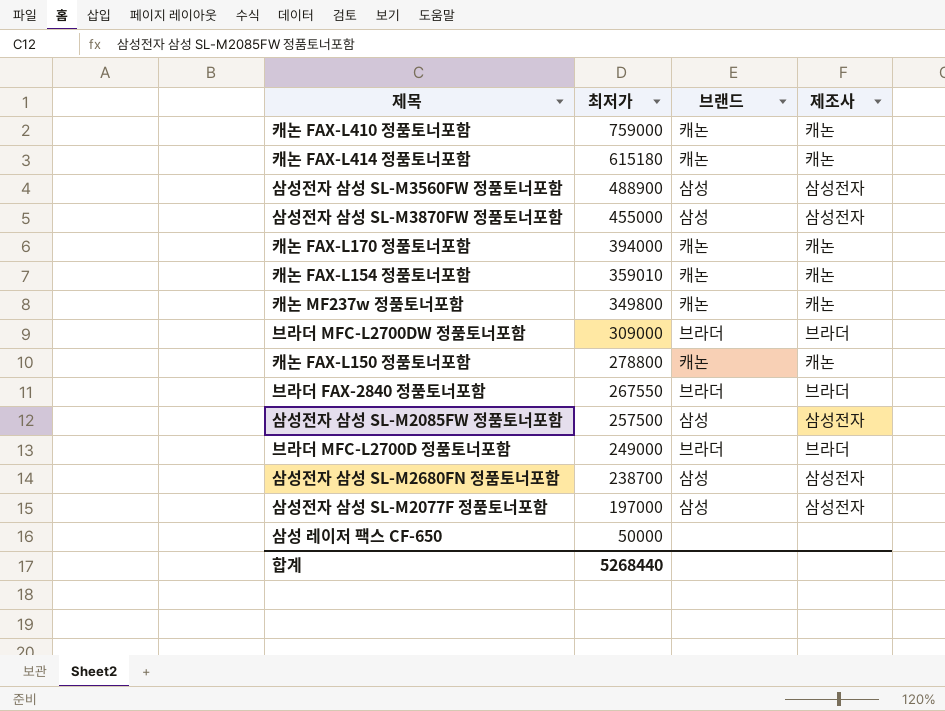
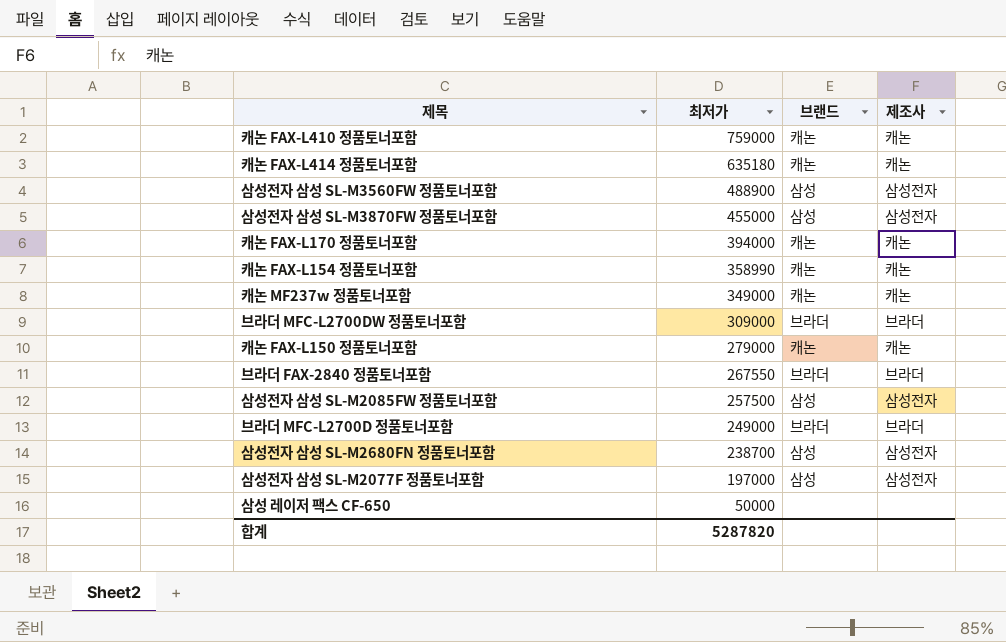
캐논 FAX-L414 정품토너포함 | 최저가: 615180 -> 635180
캐논 FAX-L154 정품토너포함 | 최저가: 359010 -> 358990
캐논 MF237w 정품토너포함 | 최저가: 349800 -> 349000
캐논 FAX-L150 정품토너포함 | 최저가: 278800 -> 279000
합계 | 최저가: 5268440 -> 5287820

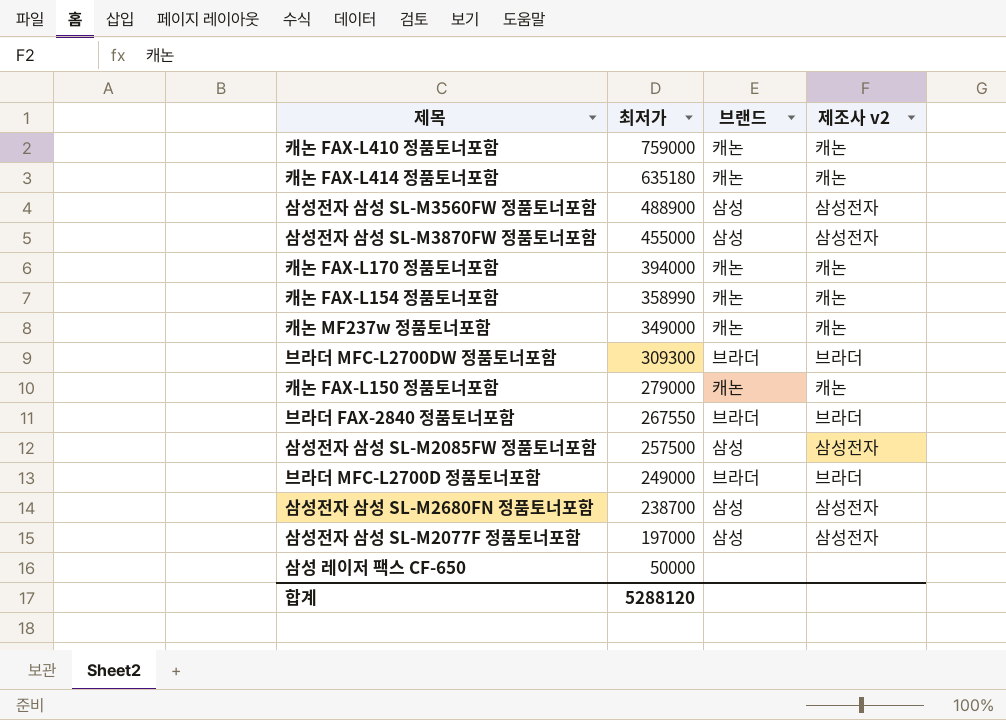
column name: 제조사 -> 제조사 v2
브라더 MFC-L2700DW 정품토너포함 | 최저가: 309000 -> 309300
합계 | 최저가: 5287820 -> 5288120

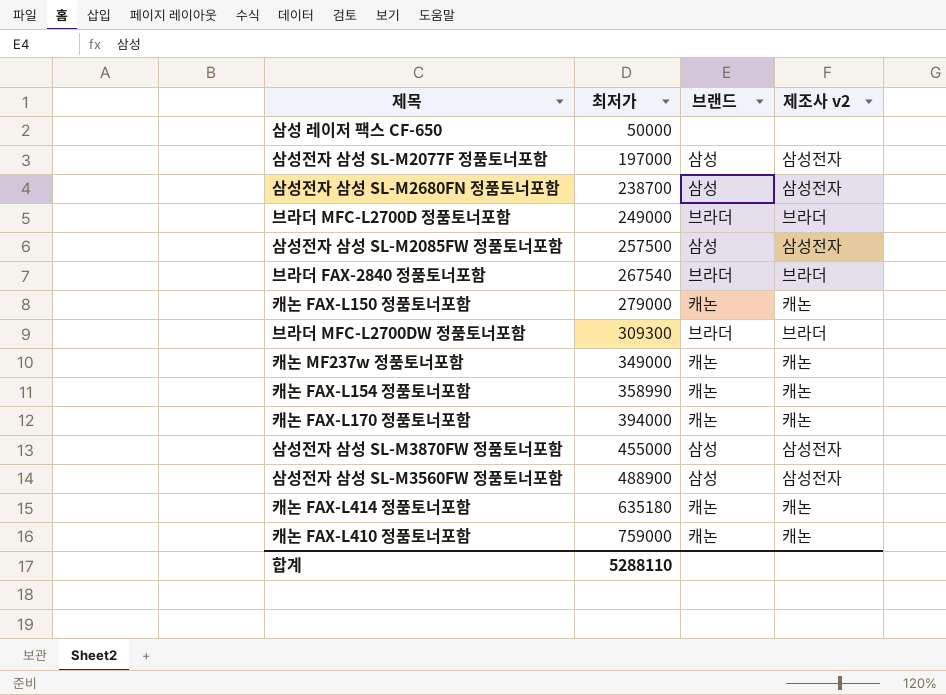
row order: 최저가 descending -> 최저가 ascending
브라더 FAX-2840 정품토너포함 | 최저가: 267550 -> 267540
합계 | 최저가: 5288120 -> 5288110

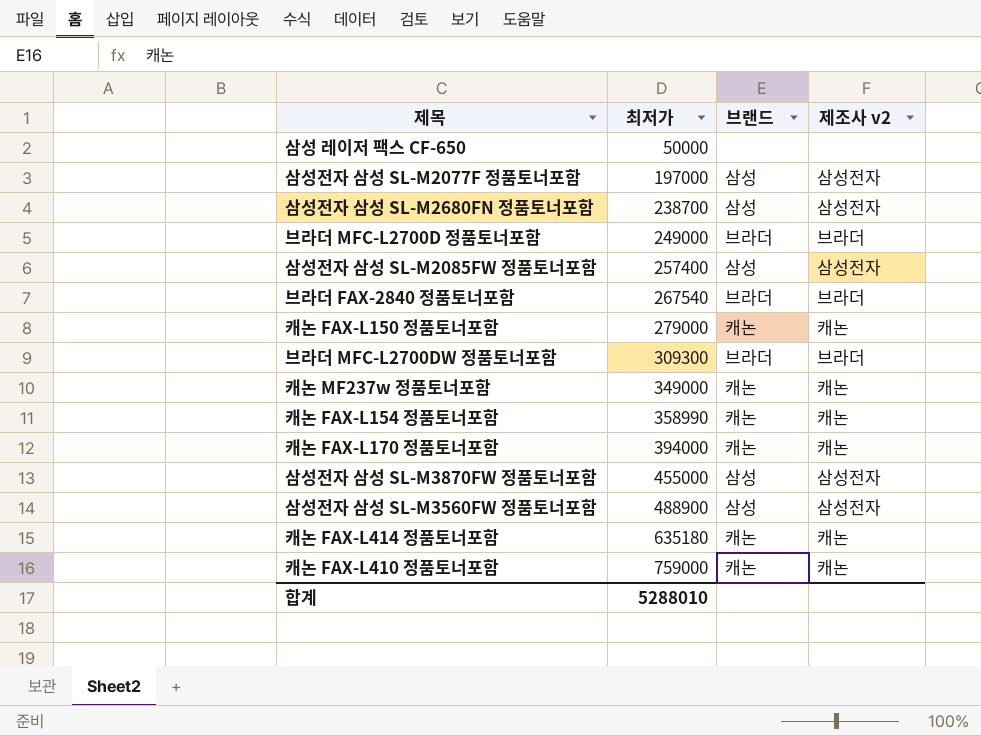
삼성전자 삼성 SL-M2085FW 정품토너포함 | 최저가: 257500 -> 257400
합계 | 최저가: 5288110 -> 5288010

